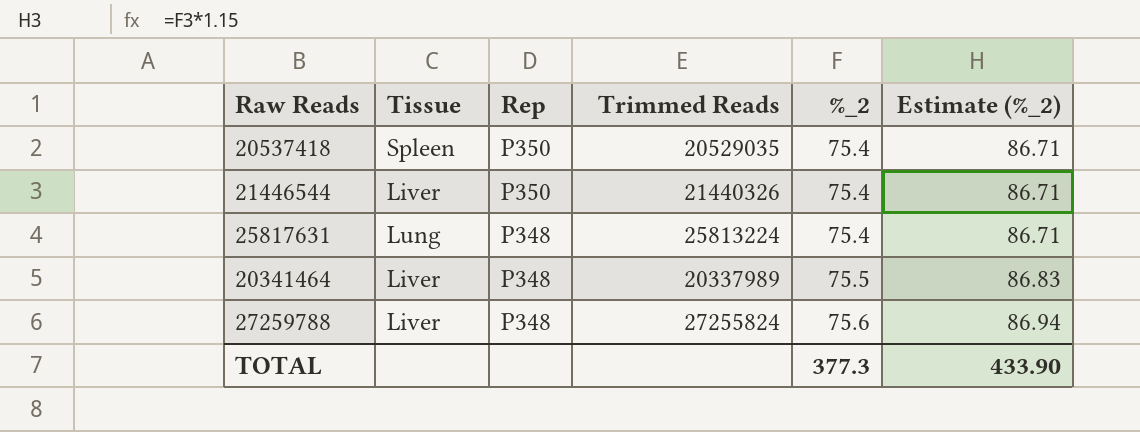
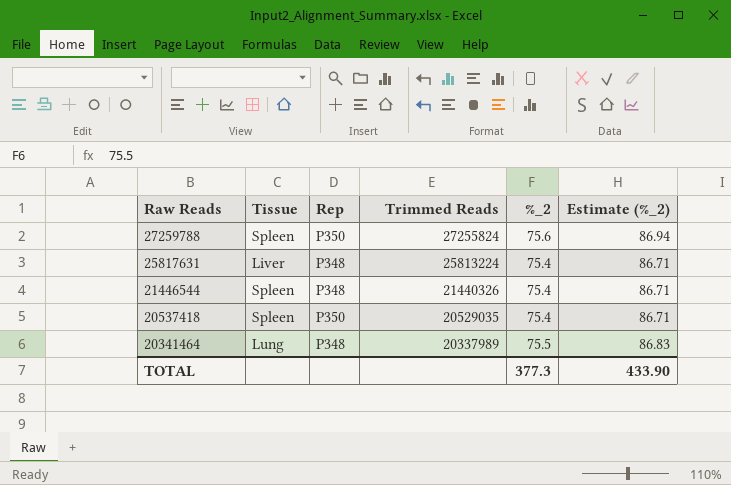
row order: Rep descending -> Raw Reads descending
27259788 | Tissue: Liver -> Spleen
27259788 | Rep: P348 -> P350
25817631 | Tissue: Lung -> Liver
21446544 | Tissue: Liver -> Spleen
21446544 | Rep: P350 -> P348
20341464 | Tissue: Liver -> Lung

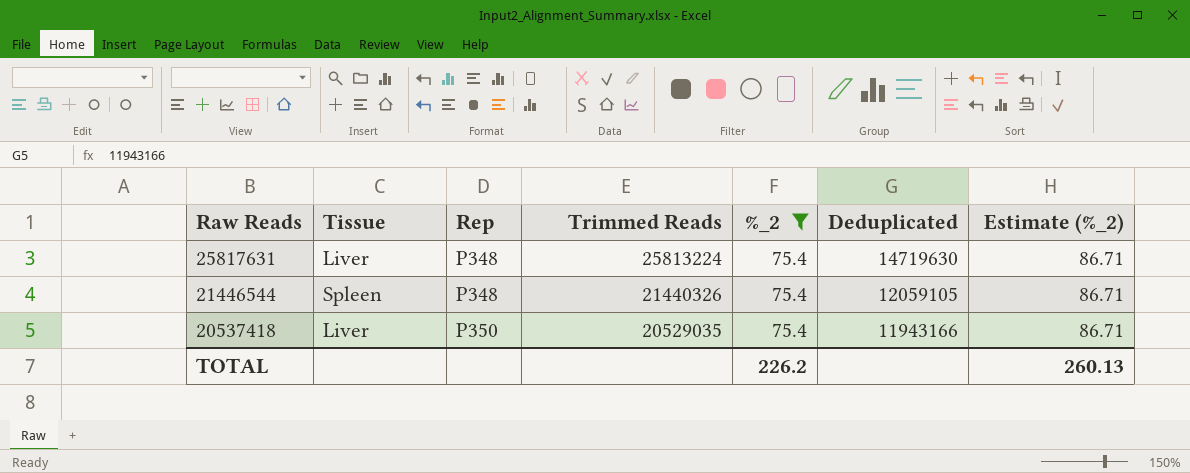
filter: none -> %_2 = 75.4
column Deduplicated | position: none -> 6
20537418 | Tissue: Spleen -> Liver
TOTAL | %_2: 377.3 -> 226.2
TOTAL | Estimate (%_2): 433.90 -> 260.13

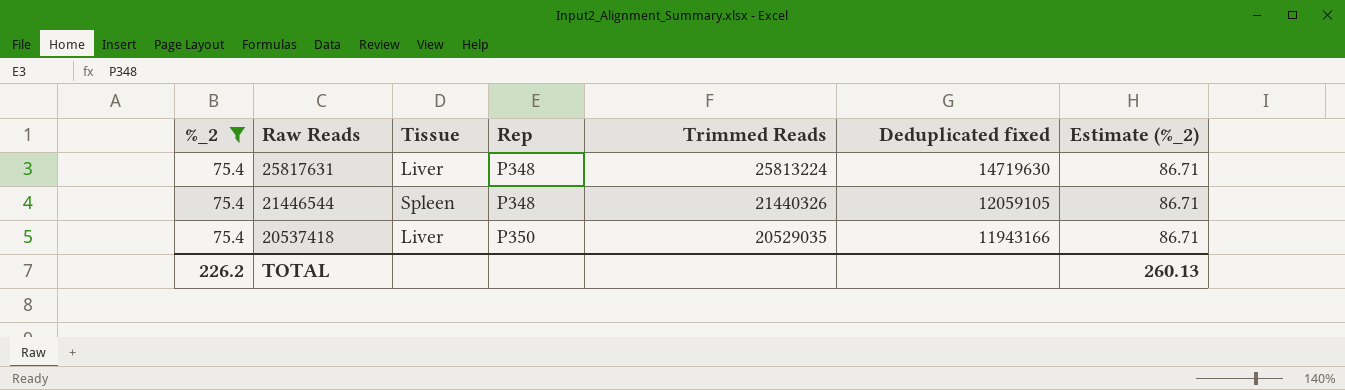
column %_2 | position: 5 -> 1
column name: Deduplicated -> Deduplicated fixed

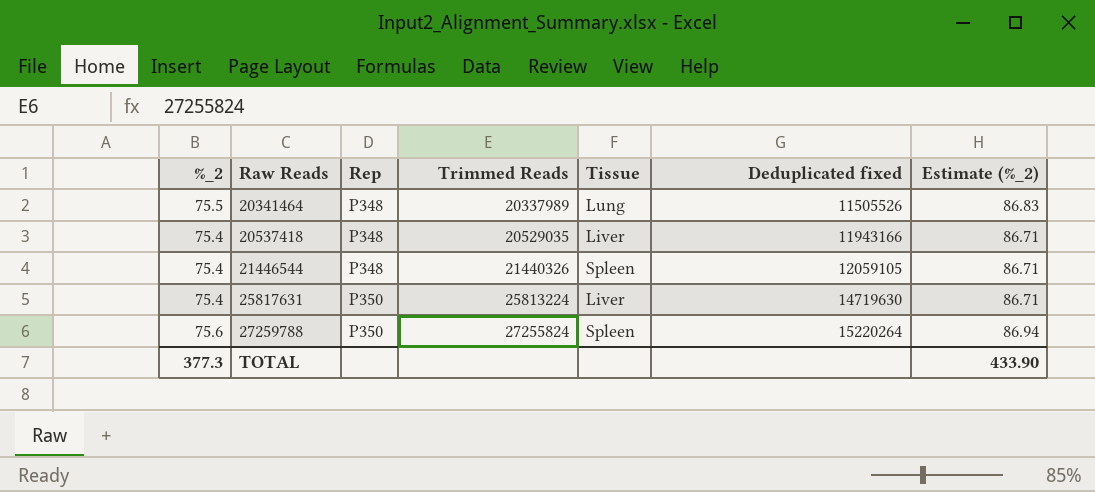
filter: %_2 = 75.4 -> none
row order: Raw Reads descending -> Raw Reads ascending
column Tissue | position: 3 -> 5
20537418 | Rep: P350 -> P348
25817631 | Rep: P348 -> P350
TOTAL | %_2: 226.2 -> 377.3
TOTAL | Estimate (%_2): 260.13 -> 433.90

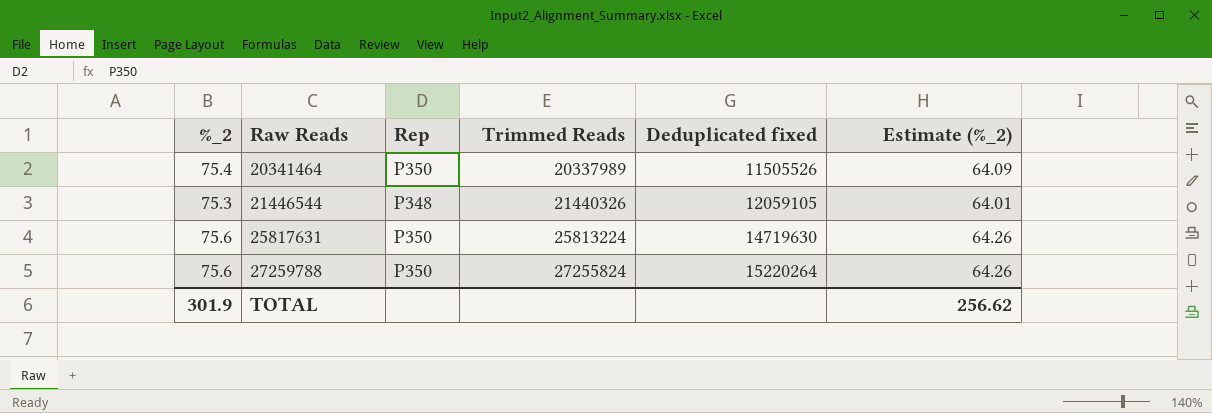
column Tissue | position: 5 -> none
column Estimate (%_2) | formula: [%_2] * 1.15 -> [%_2] * 0.85
row 20537418: 75.4 | P348 | 20529035 | Liver | 11943166 | 86.71 -> none
20341464 | %_2: 75.5 -> 75.4
20341464 | Rep: P348 -> P350
21446544 | %_2: 75.4 -> 75.3
25817631 | %_2: 75.4 -> 75.6
TOTAL | %_2: 377.3 -> 301.9
TOTAL | Estimate (%_2): 433.90 -> 256.62

